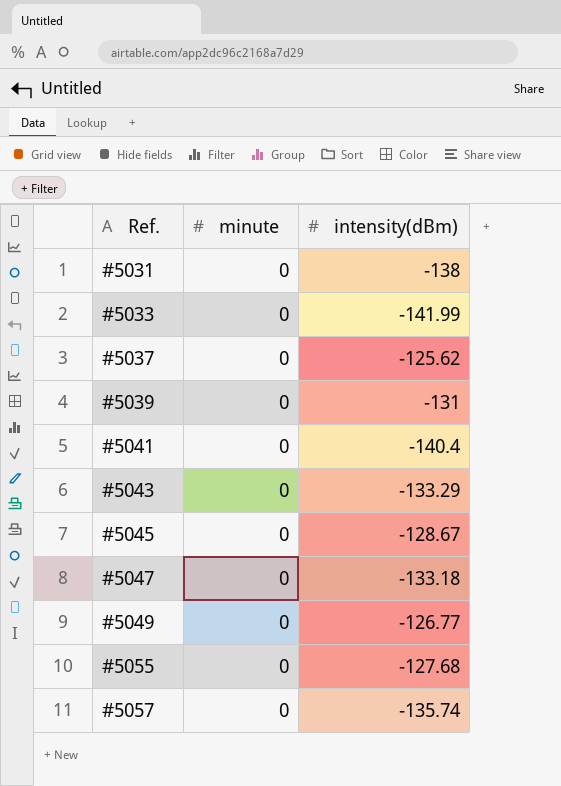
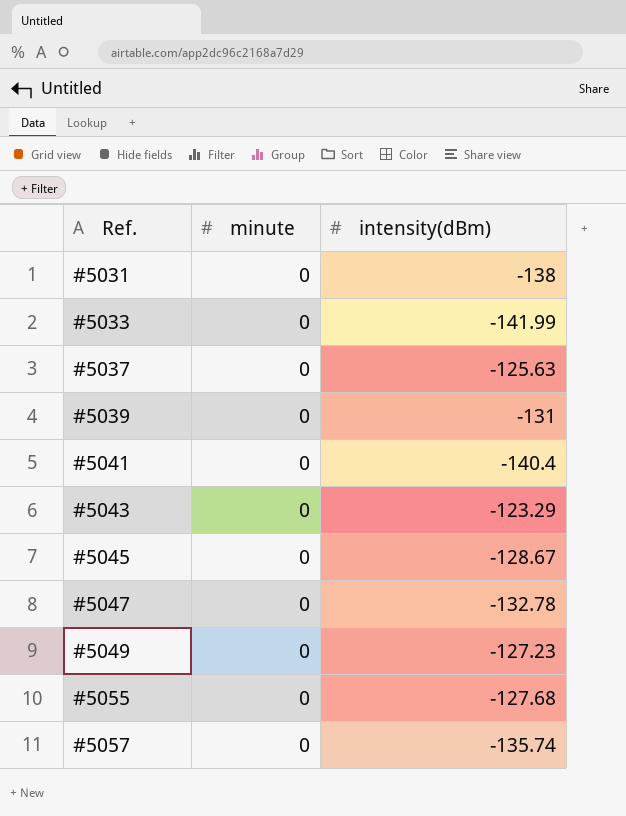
#5037 | intensity(dBm): -125.62 -> -125.63
#5043 | intensity(dBm): -133.29 -> -123.29
#5047 | intensity(dBm): -133.18 -> -132.78
#5049 | intensity(dBm): -126.77 -> -127.23

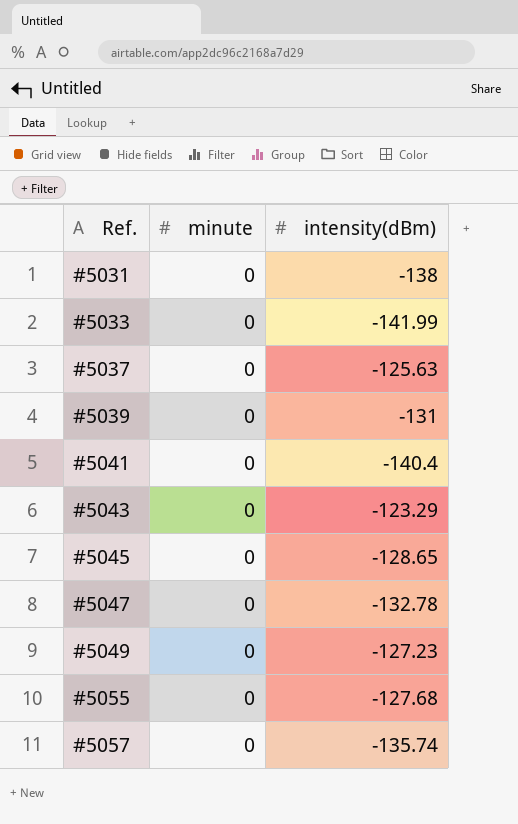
#5045 | intensity(dBm): -128.67 -> -128.65

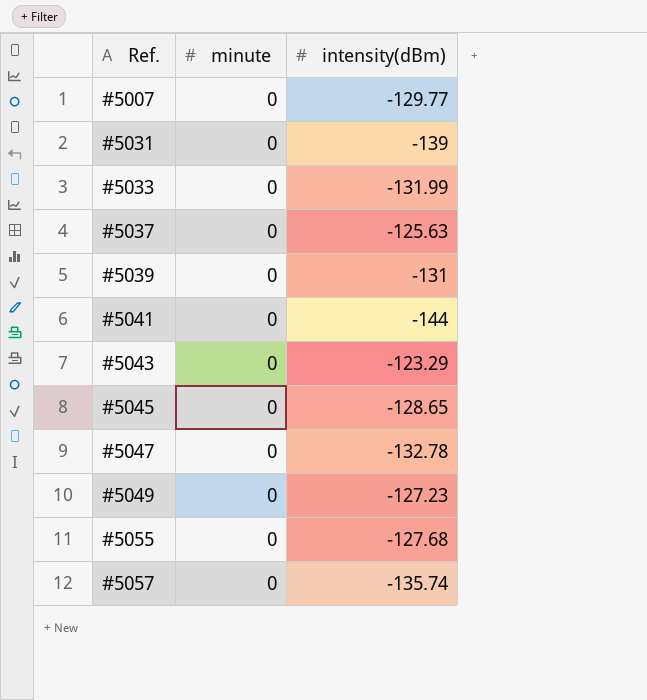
row #5007: none -> 0 | -129.77
#5031 | intensity(dBm): -138 -> -139
#5033 | intensity(dBm): -141.99 -> -131.99
#5041 | intensity(dBm): -140.4 -> -144

